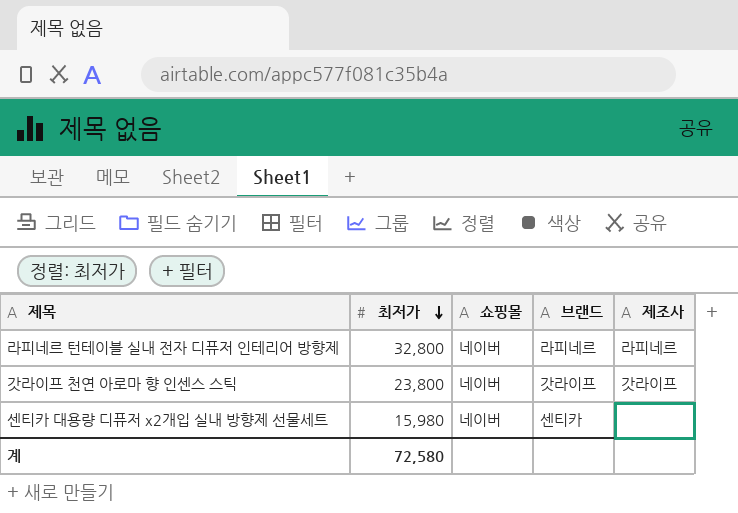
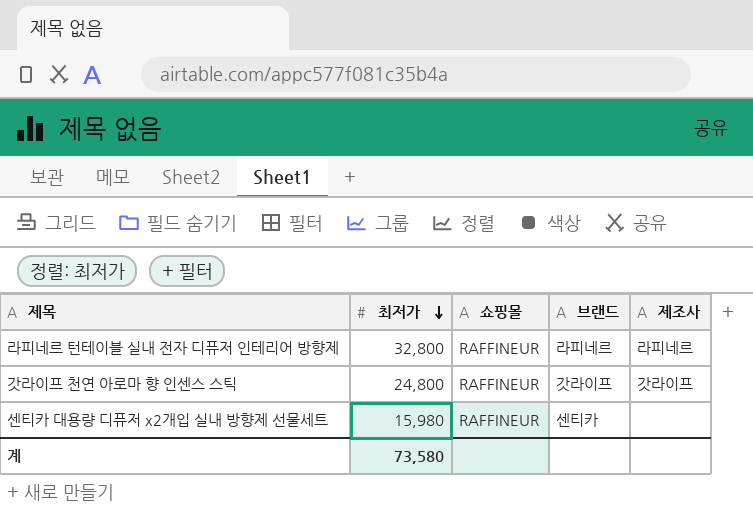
라피네르 턴테이블 실내 전자 디퓨저 인테리어 방향제 | 쇼핑몰: 네이버 -> RAFFINEUR
갓라이프 천연 아로마 향 인센스 스틱 | 최저가: 23,800 -> 24,800
갓라이프 천연 아로마 향 인센스 스틱 | 쇼핑몰: 네이버 -> RAFFINEUR
센티카 대용량 디퓨저 x2개입 실내 방향제 선물세트 | 쇼핑몰: 네이버 -> RAFFINEUR
계 | 최저가: 72,580 -> 73,580

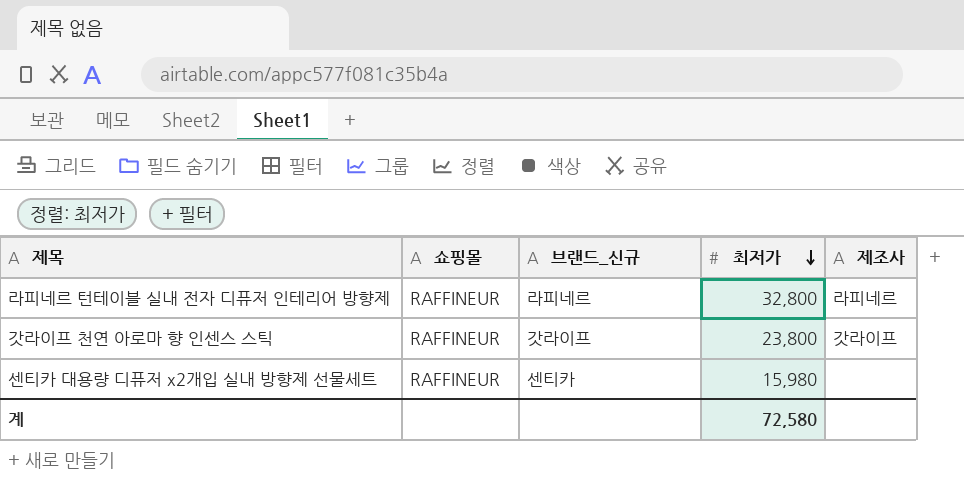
column name: 브랜드 -> 브랜드_신규
column 최저가 | position: 2 -> 4
갓라이프 천연 아로마 향 인센스 스틱 | 최저가: 24,800 -> 23,800
계 | 최저가: 73,580 -> 72,580

